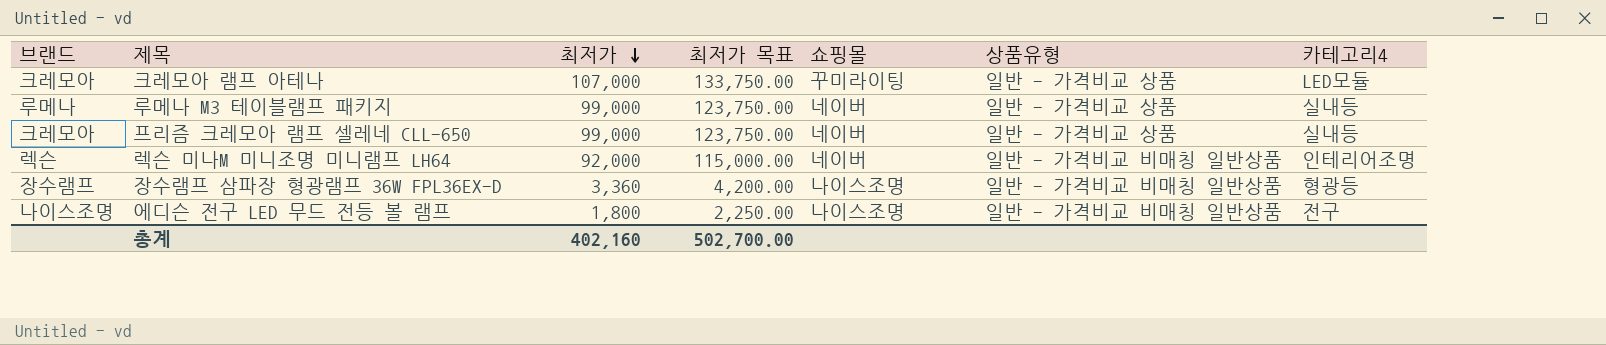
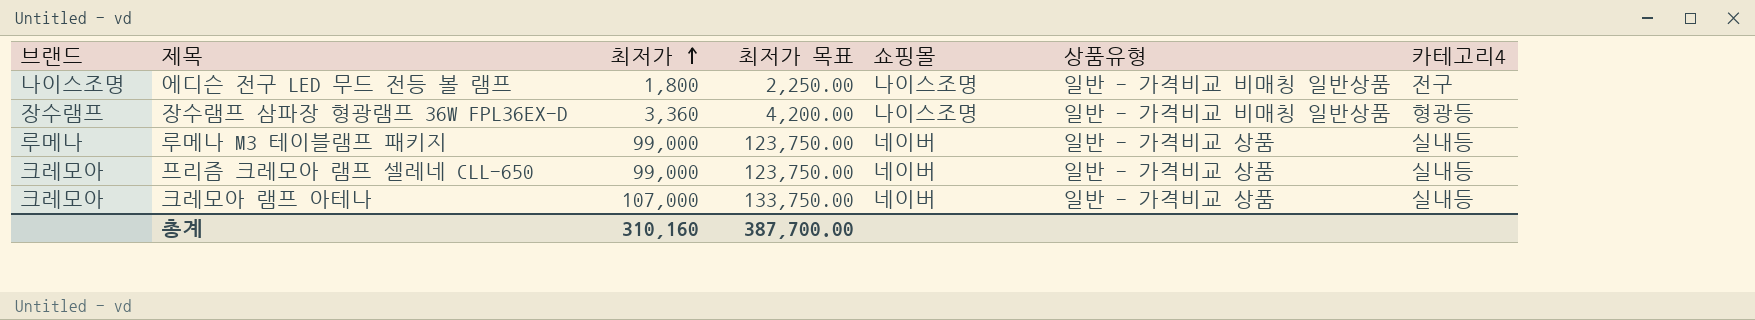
row order: 최저가 descending -> 최저가 ascending
row 렉슨 미나M 미니조명 미니램프 LH64: 렉슨 | 92,000 | 115,000.00 | 네이버 | 일반 - 가격비교 비매칭 일반상품 | 인테리어조명 -> none
크레모아 램프 아테나 | 쇼핑몰: 꾸미라이팅 -> 네이버
크레모아 램프 아테나 | 카테고리4: LED모듈 -> 실내등
총계 | 최저가: 402,160 -> 310,160
총계 | 최저가 목표: 502,700.00 -> 387,700.00

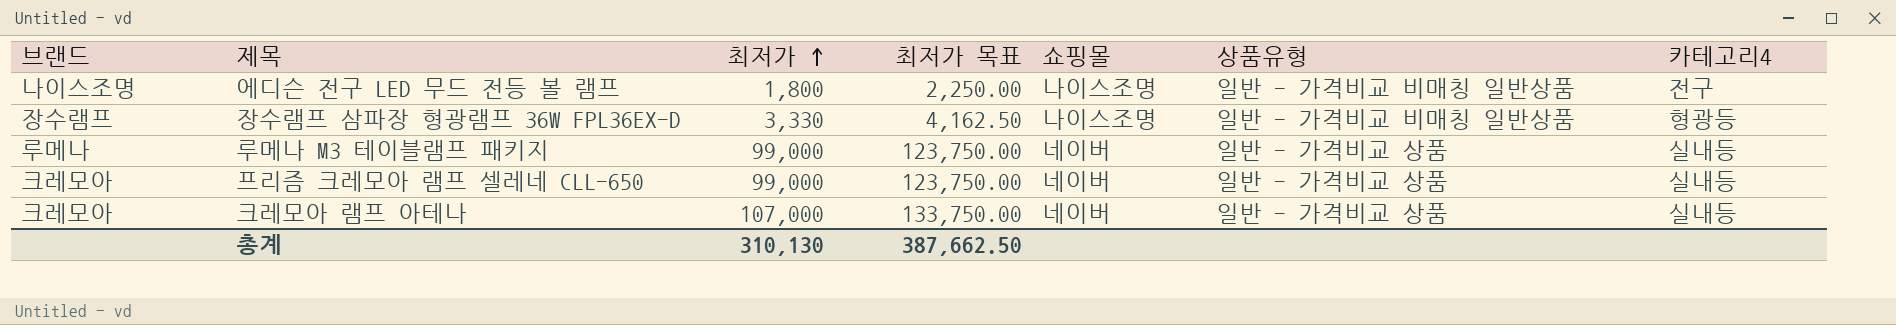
장수램프 삼파장 형광램프 36W FPL36EX-D | 최저가: 3,360 -> 3,330
장수램프 삼파장 형광램프 36W FPL36EX-D | 최저가 목표: 4,200.00 -> 4,162.50
총계 | 최저가: 310,160 -> 310,130
총계 | 최저가 목표: 387,700.00 -> 387,662.50

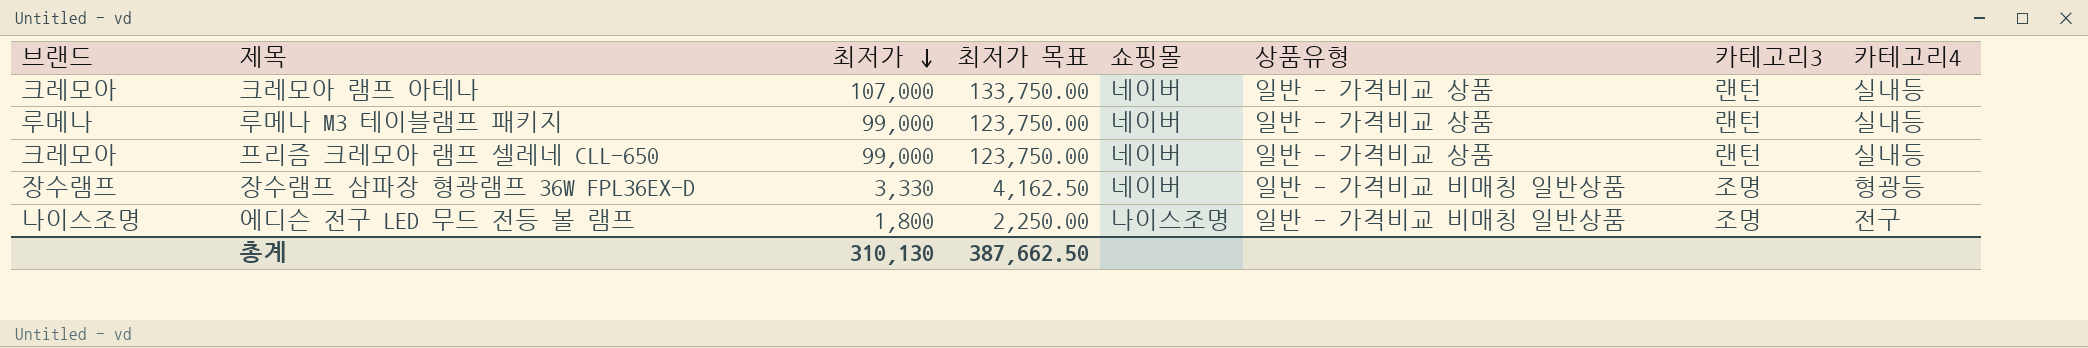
row order: 최저가 ascending -> 최저가 descending
column 카테고리3 | position: none -> 7
장수램프 삼파장 형광램프 36W FPL36EX-D | 쇼핑몰: 나이스조명 -> 네이버

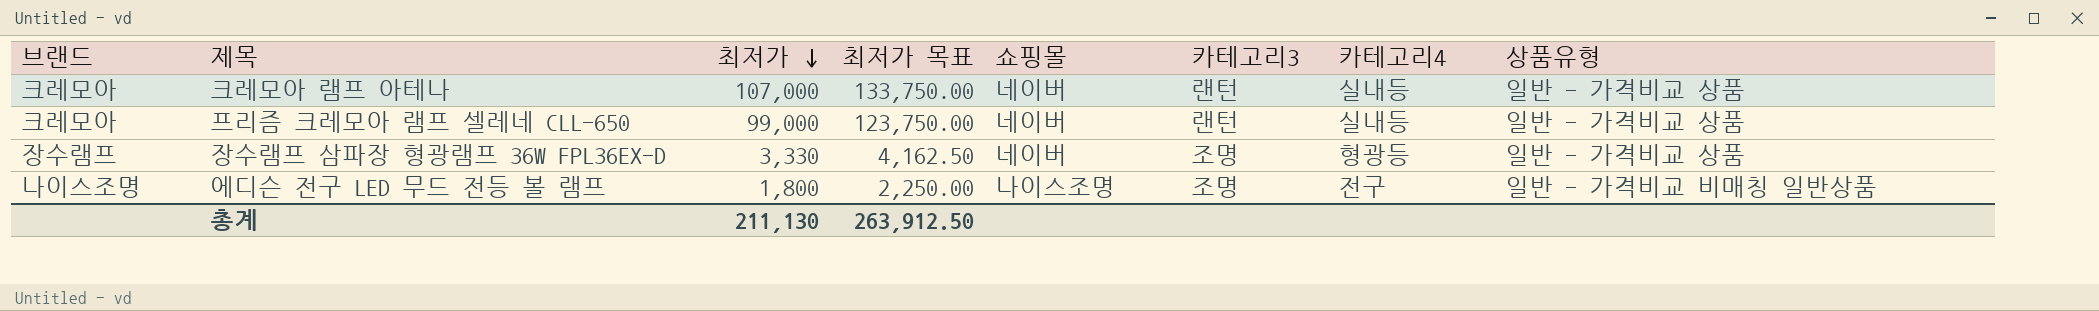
column 상품유형 | position: 6 -> 8
row 루메나 M3 테이블램프 패키지: 루메나 | 99,000 | 123,750.00 | 네이버 | 일반 - 가격비교 상품 | 랜턴 | 실내등 -> none
장수램프 삼파장 형광램프 36W FPL36EX-D | 상품유형: 일반 - 가격비교 비매칭 일반상품 -> 일반 - 가격비교 상품
총계 | 최저가: 310,130 -> 211,130
총계 | 최저가 목표: 387,662.50 -> 263,912.50

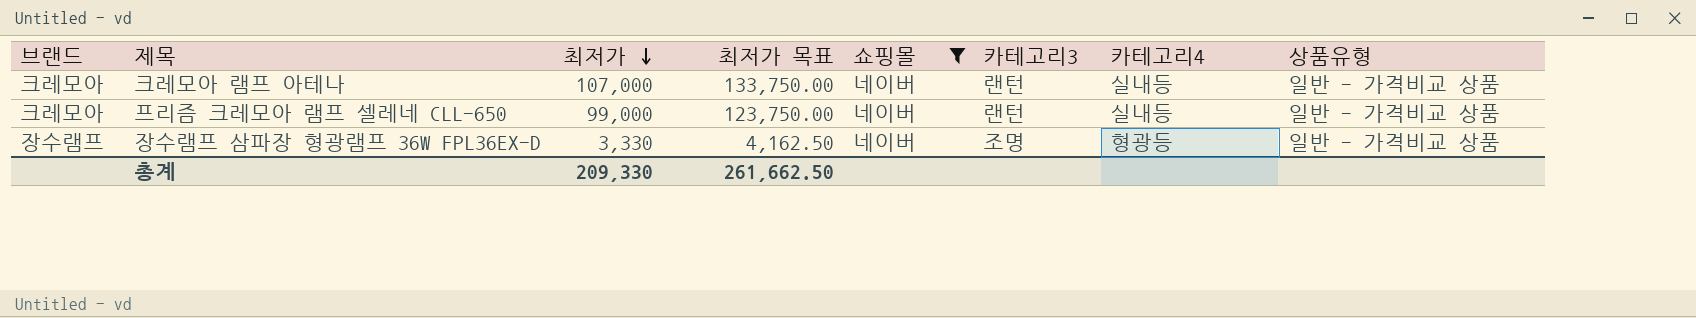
filter: none -> 쇼핑몰 = 네이버
총계 | 최저가: 211,130 -> 209,330
총계 | 최저가 목표: 263,912.50 -> 261,662.50

